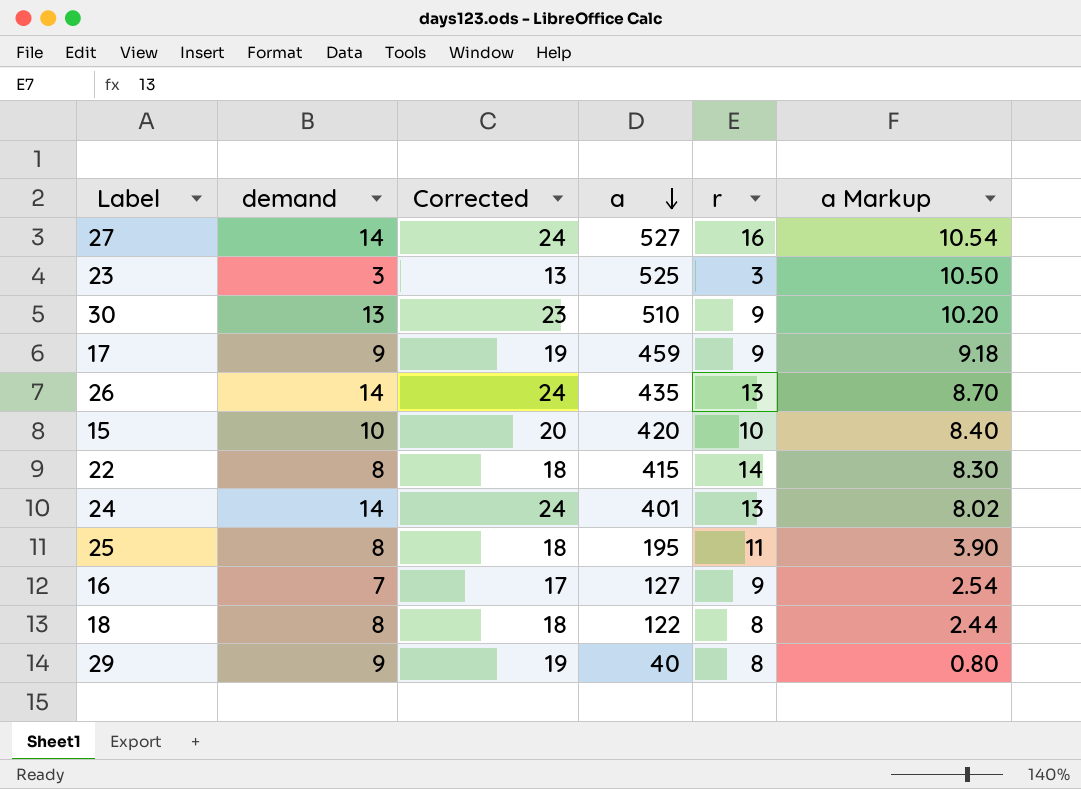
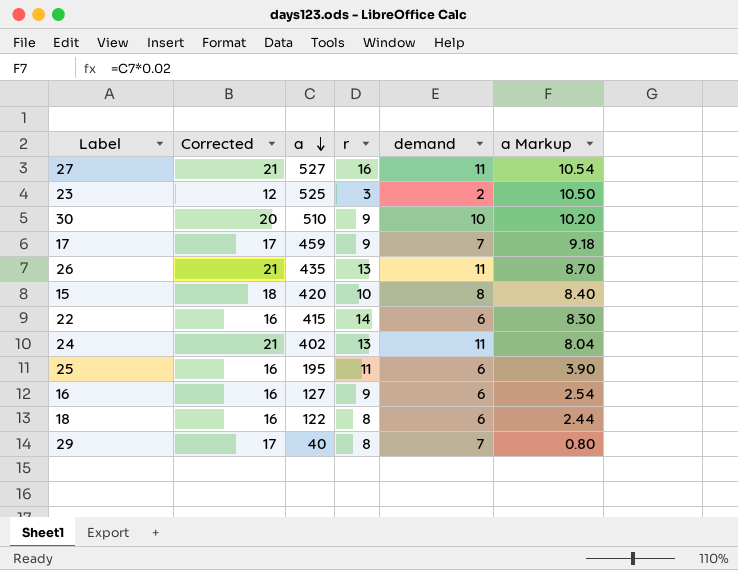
column demand | position: 2 -> 5
27 | Corrected: 24 -> 21
27 | demand: 14 -> 11
23 | Corrected: 13 -> 12
23 | demand: 3 -> 2
30 | Corrected: 23 -> 20
30 | demand: 13 -> 10
17 | Corrected: 19 -> 17
17 | demand: 9 -> 7
26 | Corrected: 24 -> 21
26 | demand: 14 -> 11
15 | Corrected: 20 -> 18
15 | demand: 10 -> 8
22 | Corrected: 18 -> 16
22 | demand: 8 -> 6
24 | Corrected: 24 -> 21
24 | a: 401 -> 402
24 | demand: 14 -> 11
24 | a Markup: 8.02 -> 8.04
25 | Corrected: 18 -> 16
25 | demand: 8 -> 6
16 | Corrected: 17 -> 16
16 | demand: 7 -> 6
18 | Corrected: 18 -> 16
18 | demand: 8 -> 6
29 | Corrected: 19 -> 17
29 | demand: 9 -> 7

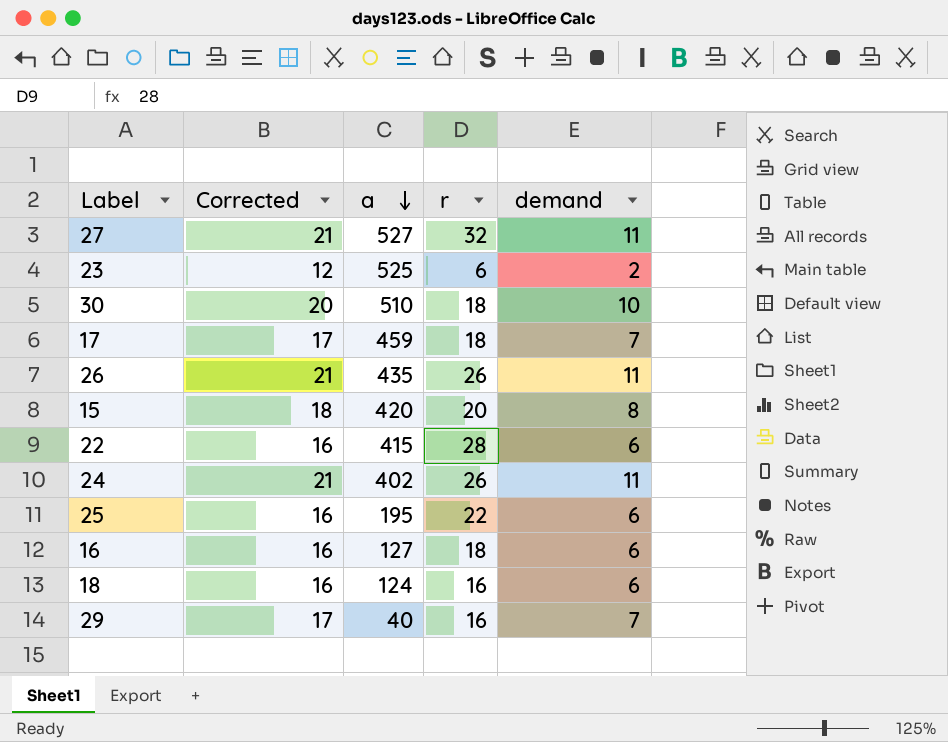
column a Markup | formula: [a] * 0.02 -> none
27 | r: 16 -> 32
23 | r: 3 -> 6
30 | r: 9 -> 18
17 | r: 9 -> 18
26 | r: 13 -> 26
15 | r: 10 -> 20
22 | r: 14 -> 28
24 | r: 13 -> 26
25 | r: 11 -> 22
16 | r: 9 -> 18
18 | a: 122 -> 124
18 | r: 8 -> 16
29 | r: 8 -> 16

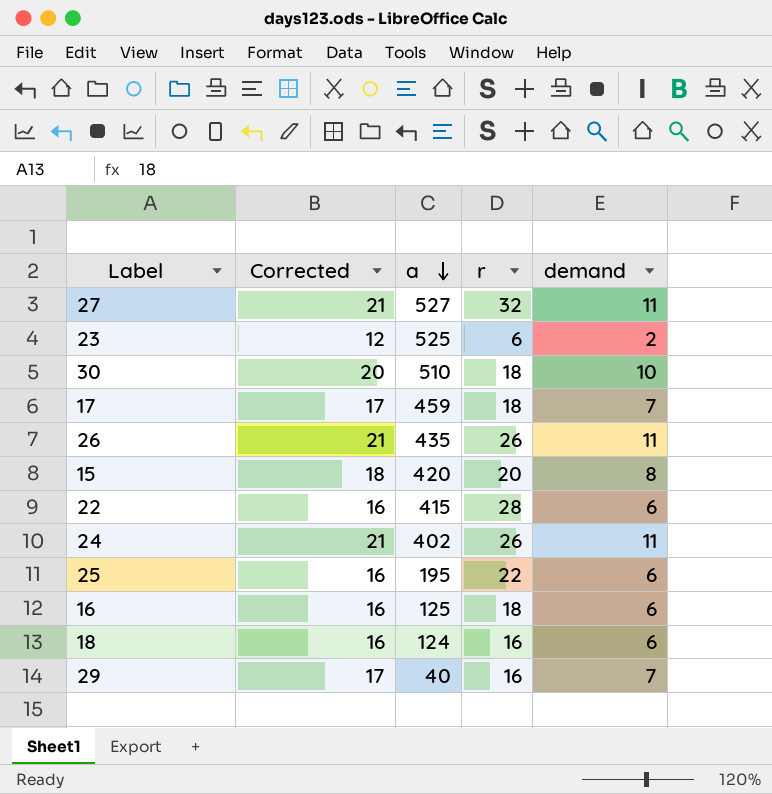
16 | a: 127 -> 125

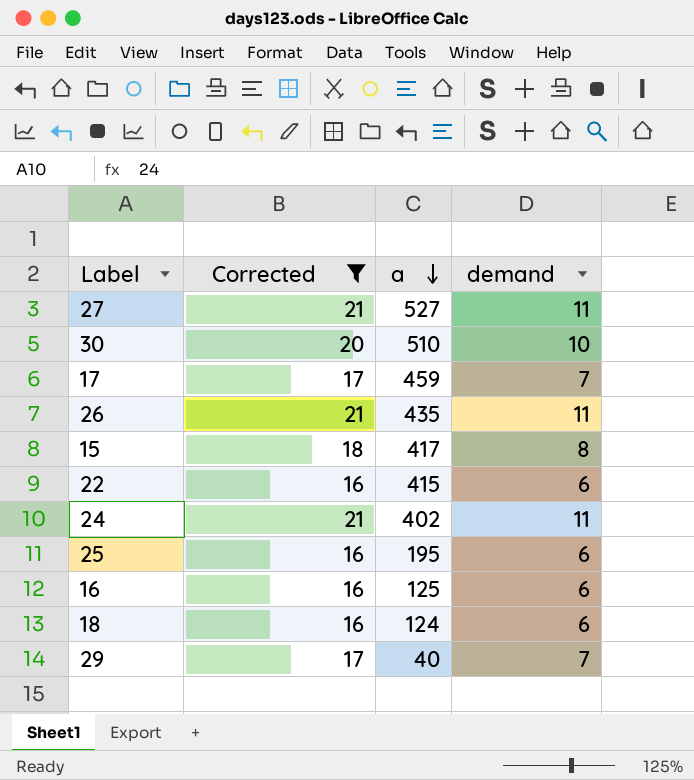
filter: none -> Corrected != 12
column r | position: 4 -> none
15 | a: 420 -> 417

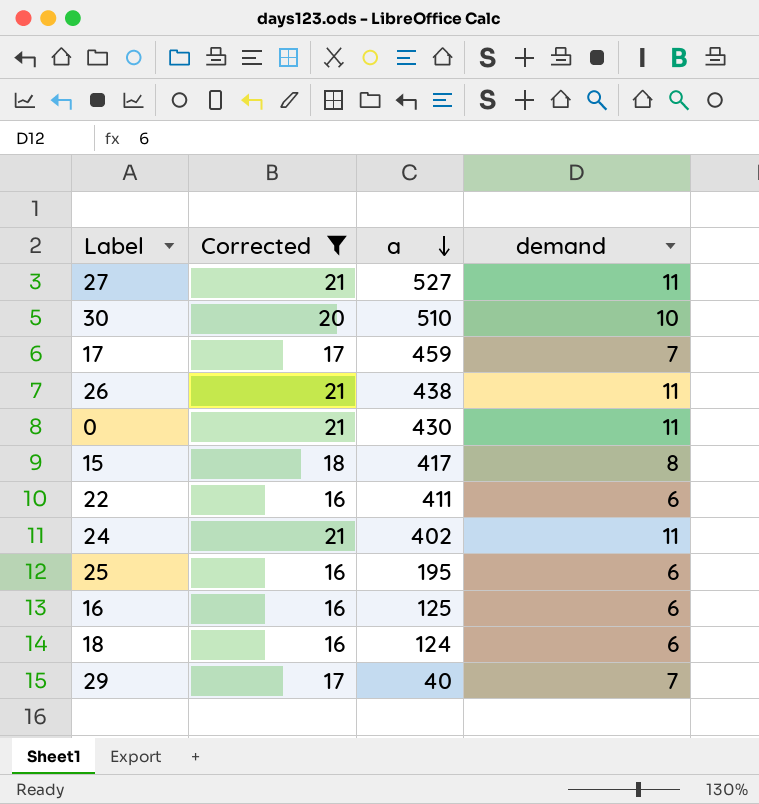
26 | a: 435 -> 438
row 0: none -> 21 | 430 | 11
22 | a: 415 -> 411

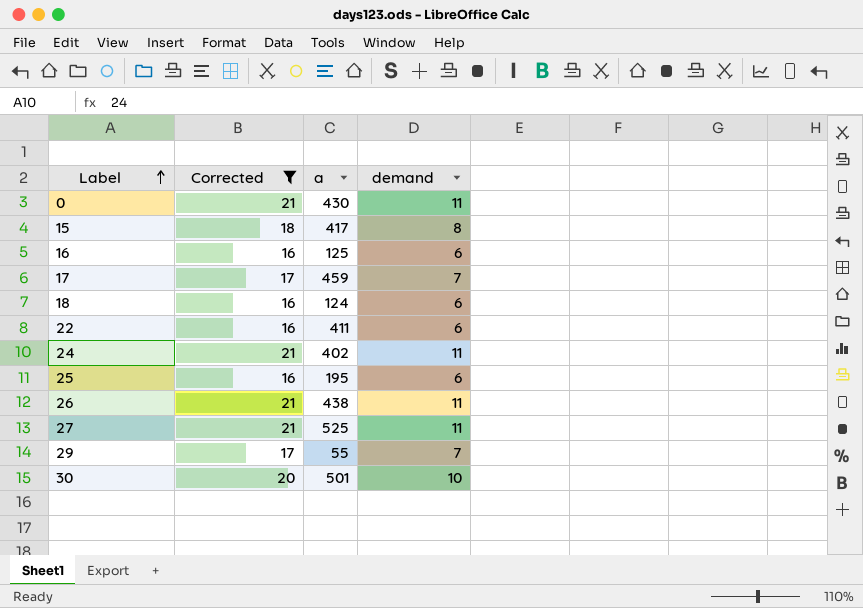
row order: a descending -> Label ascending
27 | a: 527 -> 525
29 | a: 40 -> 55
30 | a: 510 -> 501

